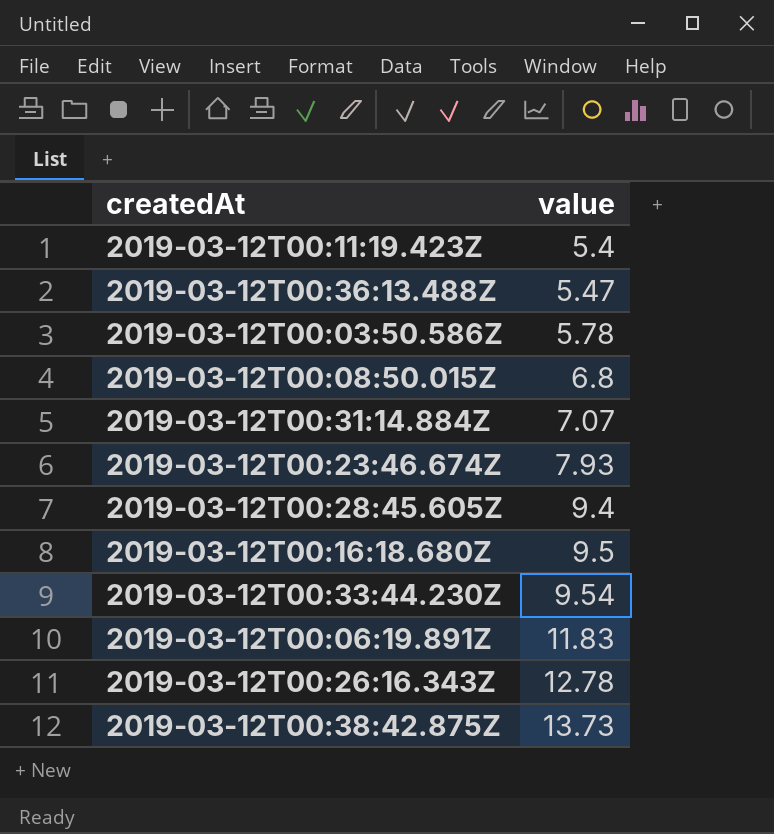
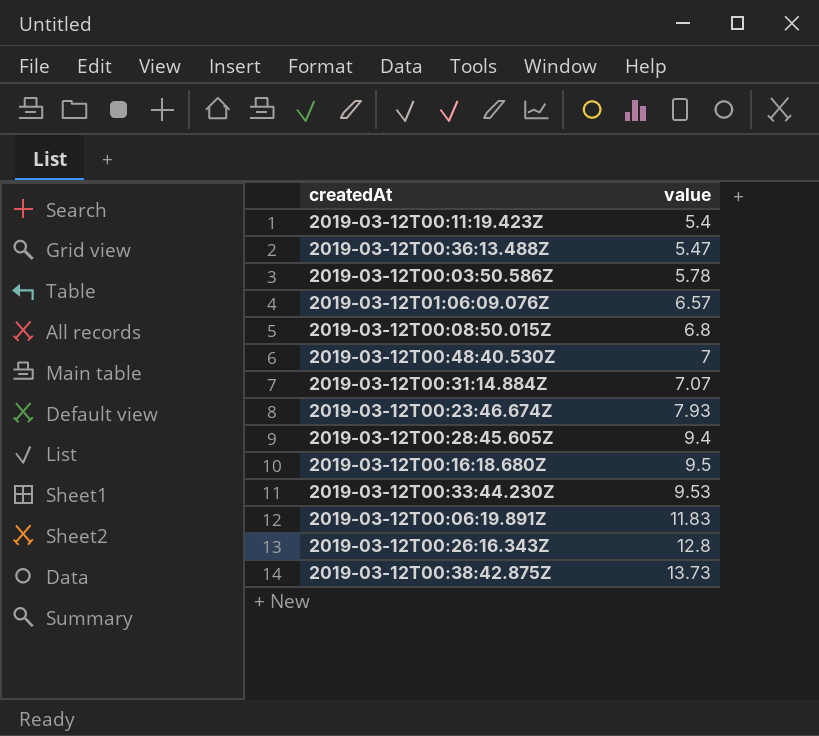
row 2019-03-12T01:06:09.076Z: none -> 6.57
row 2019-03-12T00:48:40.530Z: none -> 7
2019-03-12T00:33:44.230Z | value: 9.54 -> 9.53
2019-03-12T00:26:16.343Z | value: 12.78 -> 12.8

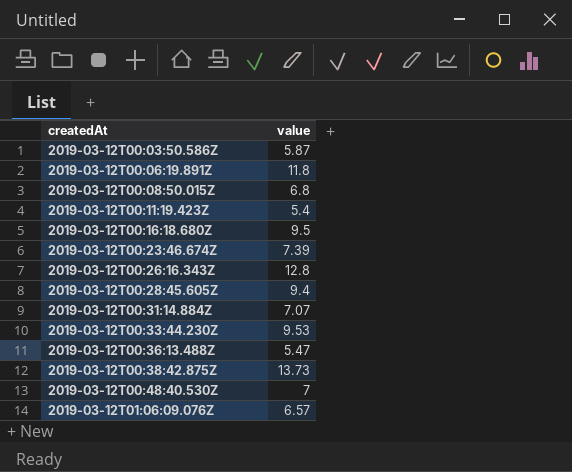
row order: value ascending -> createdAt ascending
2019-03-12T00:03:50.586Z | value: 5.78 -> 5.87
2019-03-12T00:06:19.891Z | value: 11.83 -> 11.8
2019-03-12T00:23:46.674Z | value: 7.93 -> 7.39

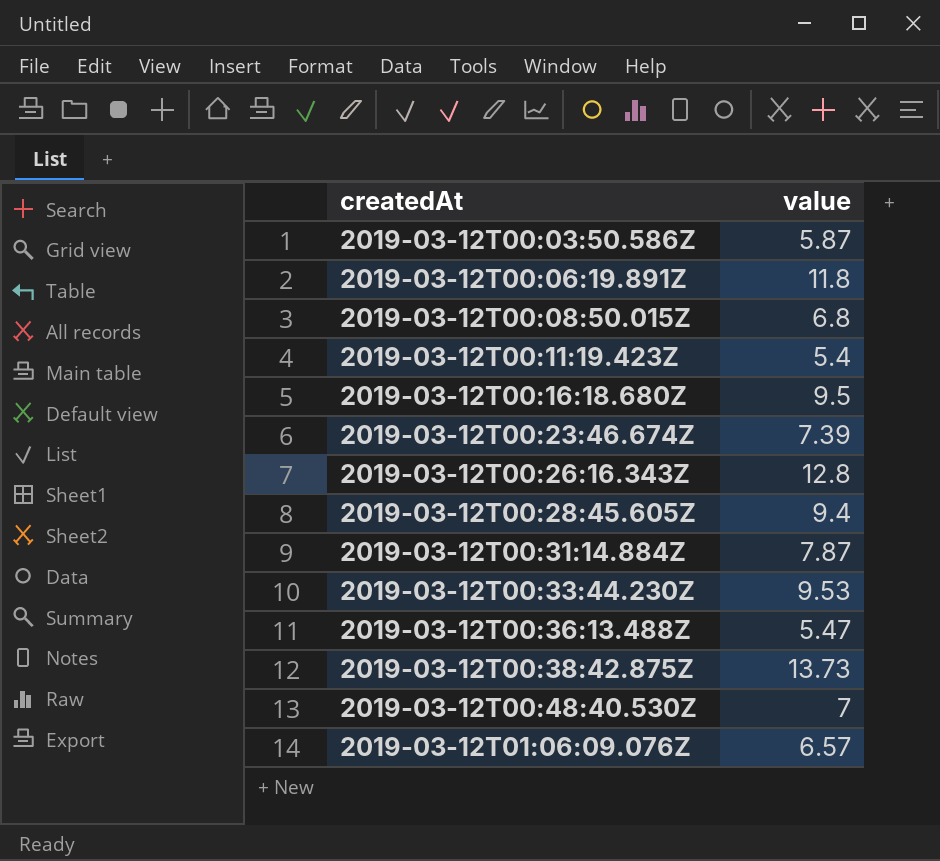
2019-03-12T00:31:14.884Z | value: 7.07 -> 7.87

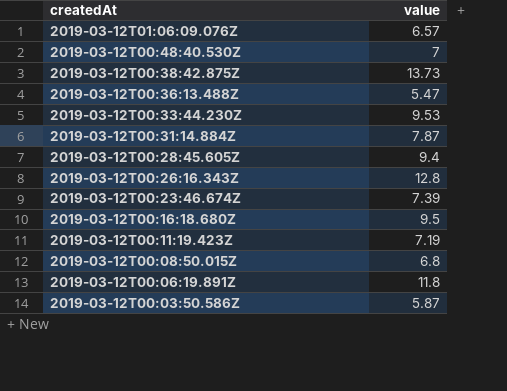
row order: createdAt ascending -> createdAt descending
2019-03-12T00:11:19.423Z | value: 5.4 -> 7.19

